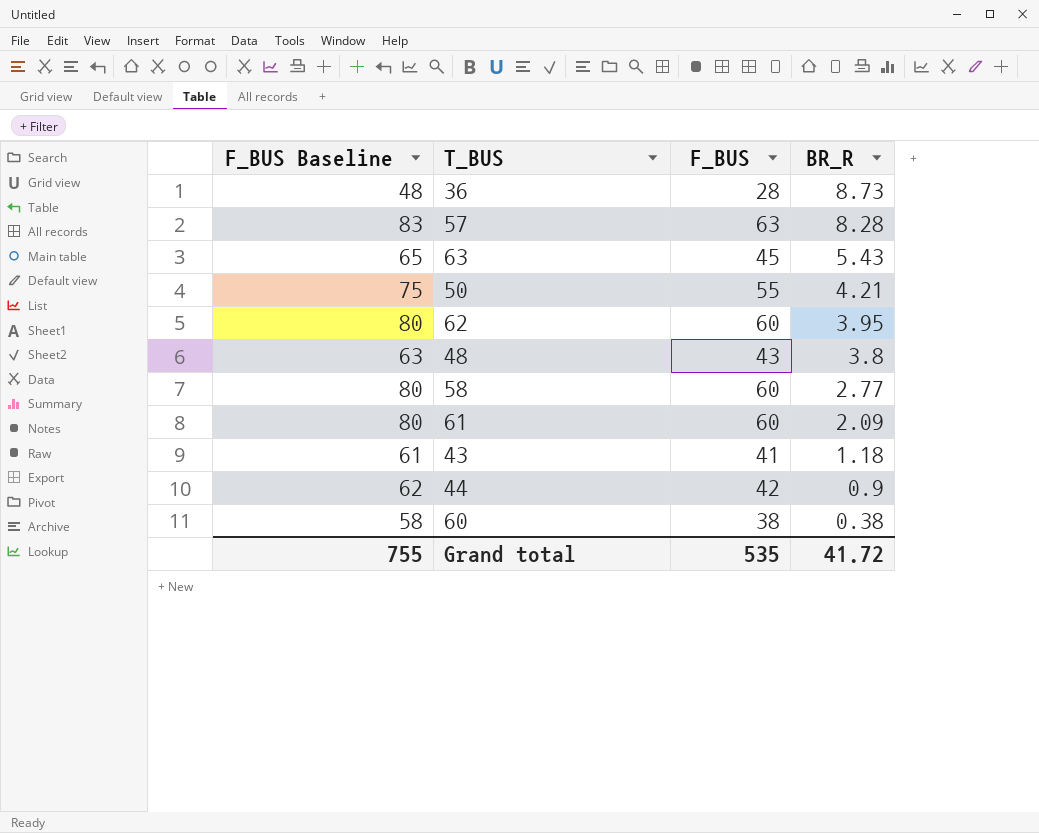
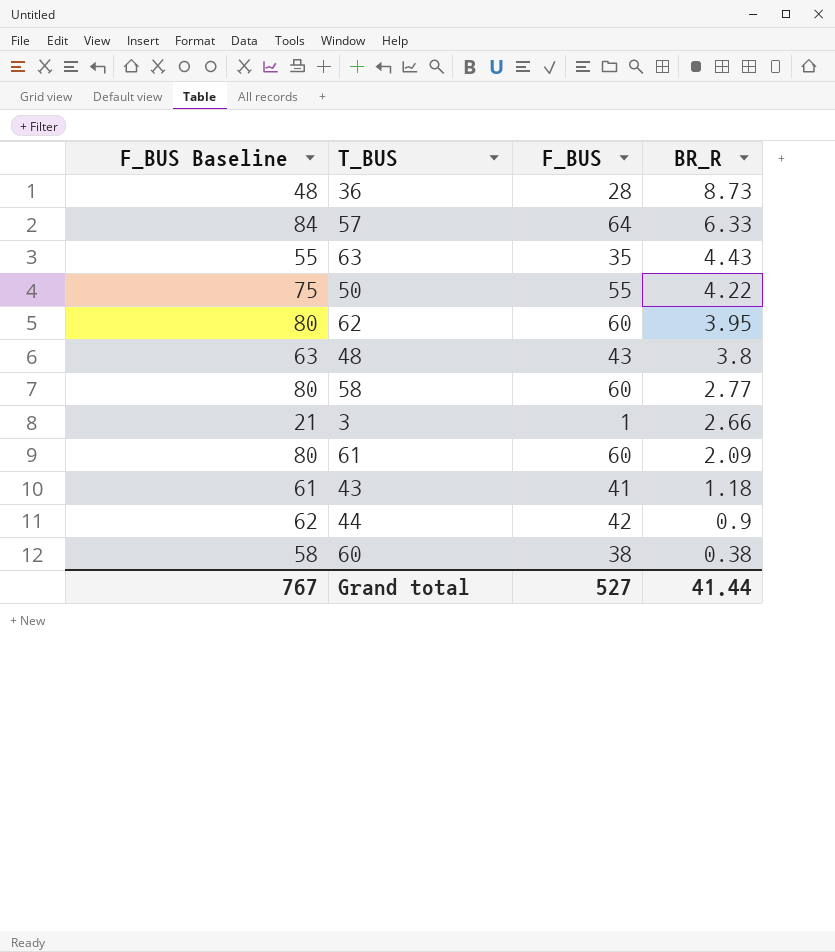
57 | F_BUS Baseline: 83 -> 84
57 | F_BUS: 63 -> 64
57 | BR_R: 8.28 -> 6.33
63 | F_BUS Baseline: 65 -> 55
63 | F_BUS: 45 -> 35
63 | BR_R: 5.43 -> 4.43
50 | BR_R: 4.21 -> 4.22
row 3: none -> 21 | 1 | 2.66
Grand total | F_BUS Baseline: 755 -> 767
Grand total | F_BUS: 535 -> 527
Grand total | BR_R: 41.72 -> 41.44

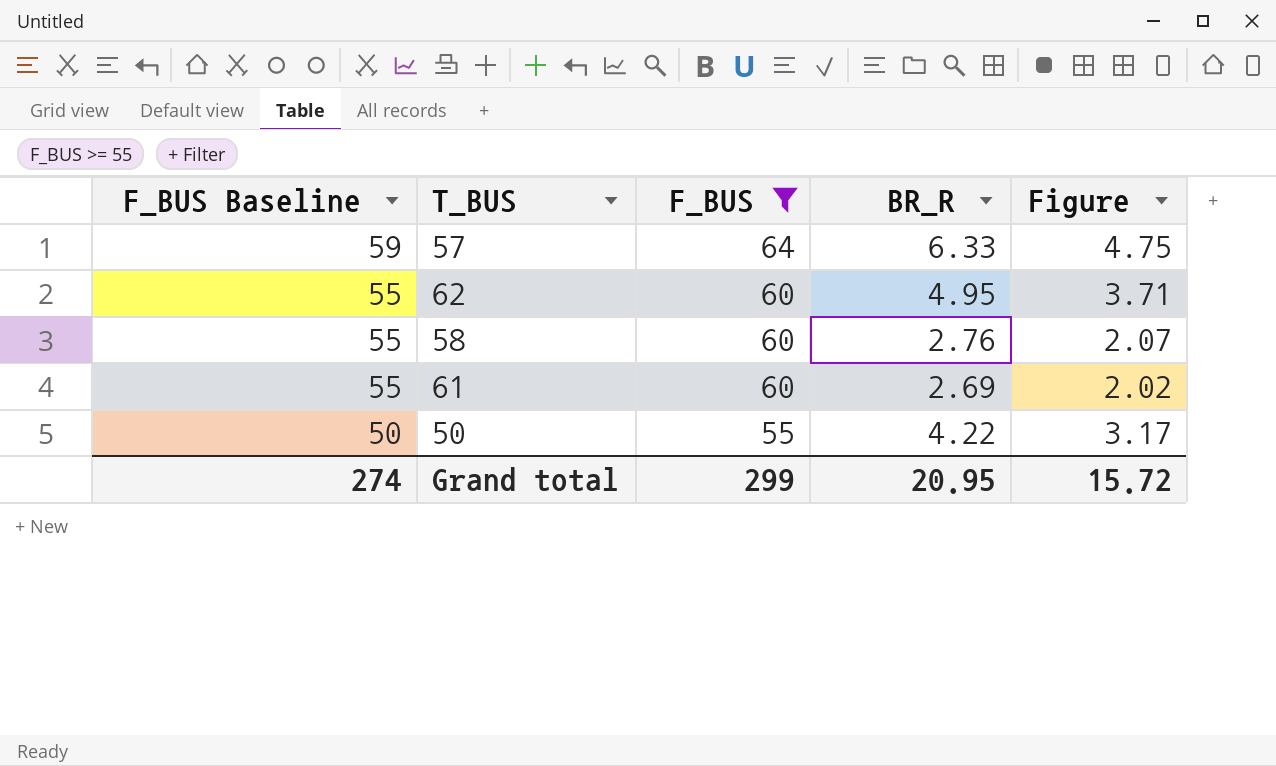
filter: none -> F_BUS >= 55
row order: BR_R descending -> F_BUS Baseline descending
column F_BUS Baseline | formula: [F_BUS] + 20 -> [F_BUS] - 5
column Figure | formula: none -> [BR_R] * 0.75
62 | BR_R: 3.95 -> 4.95
58 | BR_R: 2.77 -> 2.76
61 | BR_R: 2.09 -> 2.69
Grand total | F_BUS Baseline: 767 -> 274
Grand total | F_BUS: 527 -> 299
Grand total | BR_R: 41.44 -> 20.95

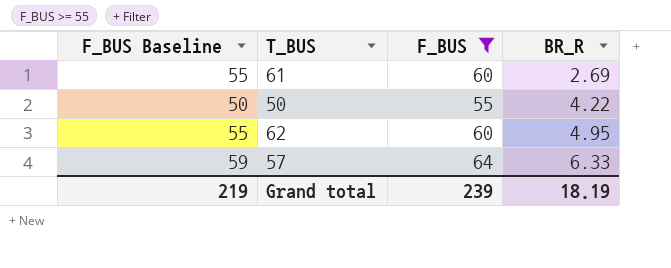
row order: F_BUS Baseline descending -> BR_R ascending
column Figure | formula: [BR_R] * 0.75 -> none
row 58: 55 | 60 | 2.76 | 2.07 -> none
Grand total | F_BUS Baseline: 274 -> 219
Grand total | F_BUS: 299 -> 239
Grand total | BR_R: 20.95 -> 18.19

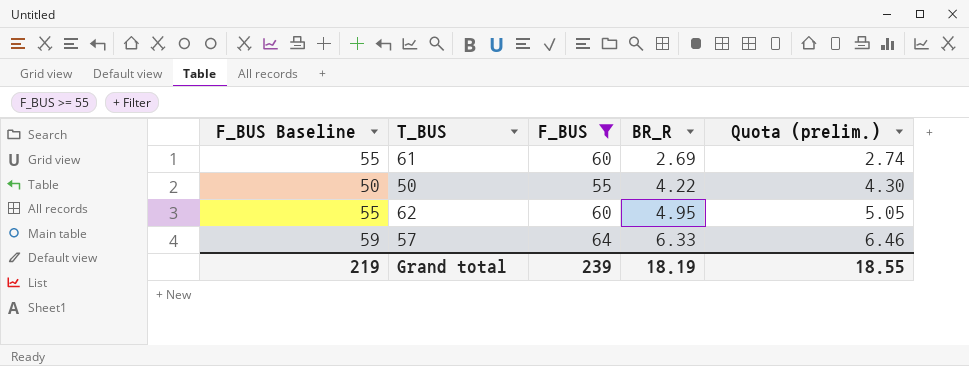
column Quota (prelim.) | formula: none -> [BR_R] * 1.02

